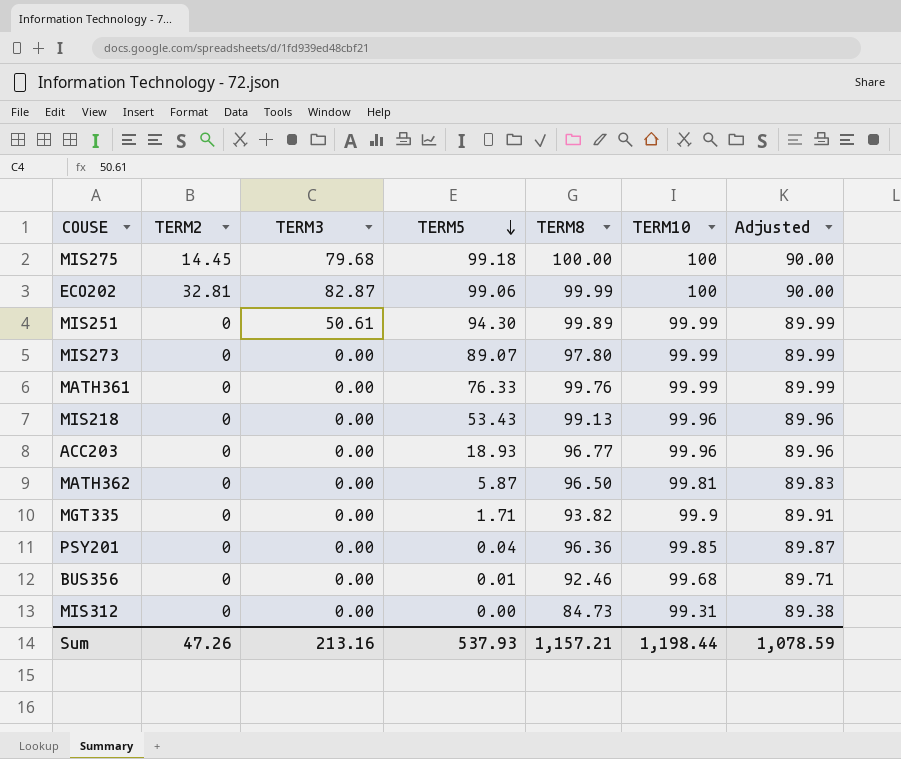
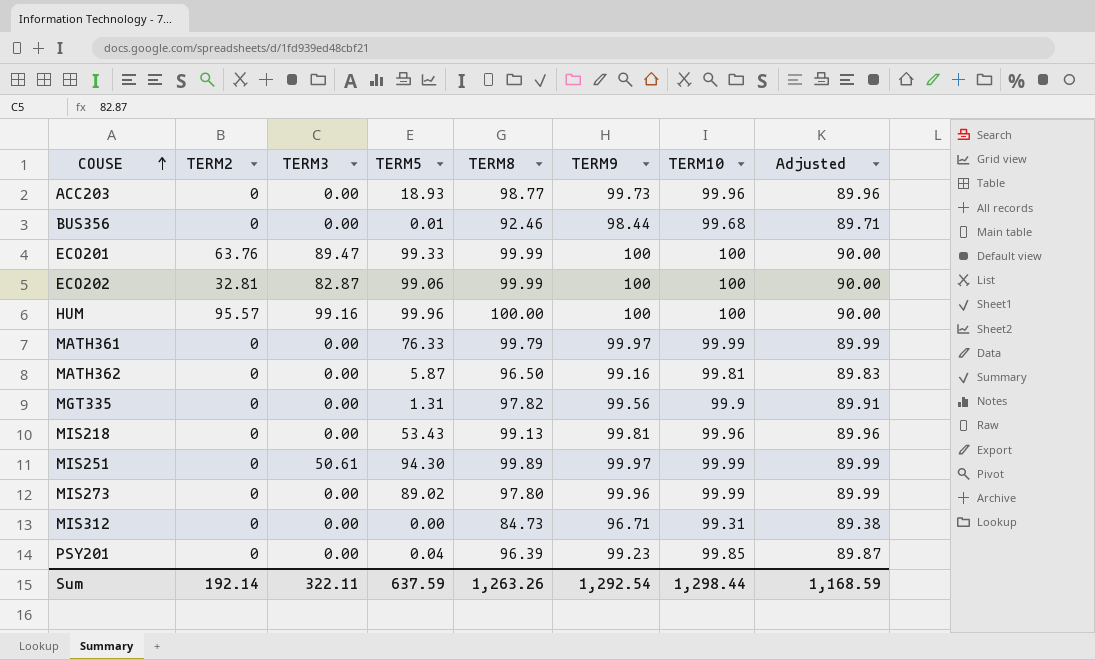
row order: TERM5 descending -> COUSE ascending
column TERM9 | position: none -> 6
row MIS275: 14.45 | 79.68 | 99.18 | 100.00 | 100 | 90.00 -> none
ACC203 | TERM8: 96.77 -> 98.77
row ECO201: none -> 63.76 | 89.47 | 99.33 | 99.99 | 100 | 100 | 90.00
row HUM: none -> 95.57 | 99.16 | 99.96 | 100.00 | 100 | 100 | 90.00
MATH361 | TERM8: 99.76 -> 99.79
MGT335 | TERM5: 1.71 -> 1.31
MGT335 | TERM8: 93.82 -> 97.82
MIS273 | TERM5: 89.07 -> 89.02
PSY201 | TERM8: 96.36 -> 96.39
Sum | TERM2: 47.26 -> 192.14
Sum | TERM3: 213.16 -> 322.11
Sum | TERM5: 537.93 -> 637.59
Sum | TERM8: 1,157.21 -> 1,263.26
Sum | TERM10: 1,198.44 -> 1,298.44
Sum | Adjusted: 1,078.59 -> 1,168.59

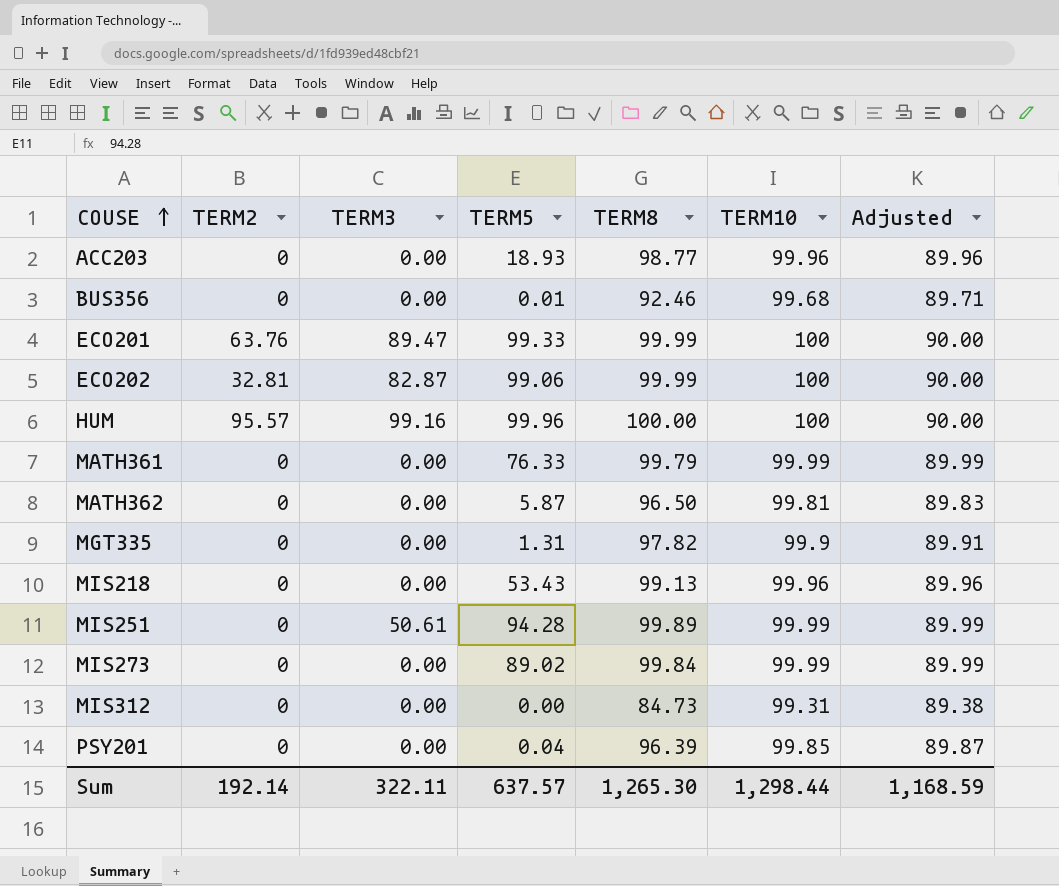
column TERM9 | position: 6 -> none
MIS251 | TERM5: 94.30 -> 94.28
MIS273 | TERM8: 97.80 -> 99.84
Sum | TERM5: 637.59 -> 637.57
Sum | TERM8: 1,263.26 -> 1,265.30

